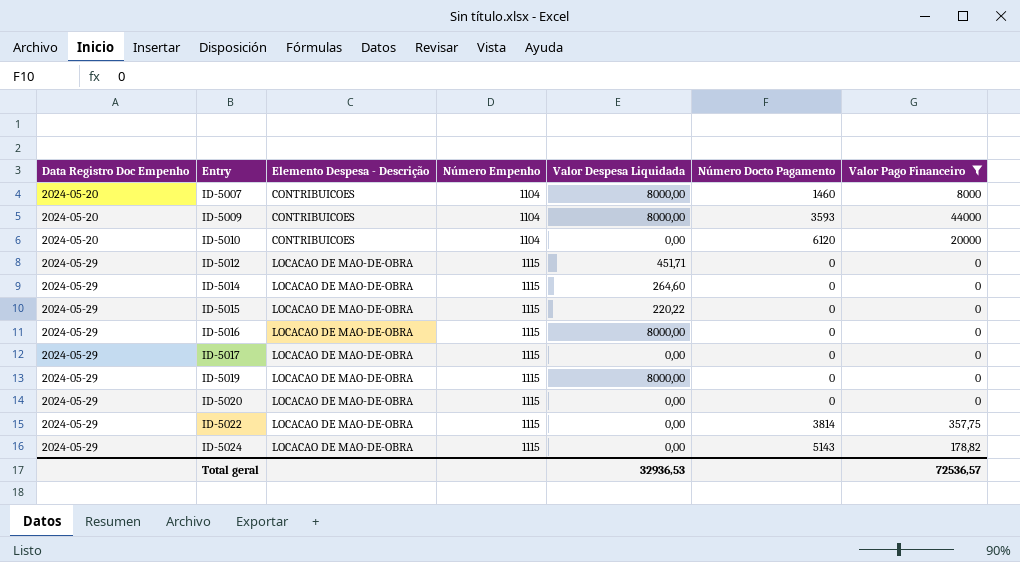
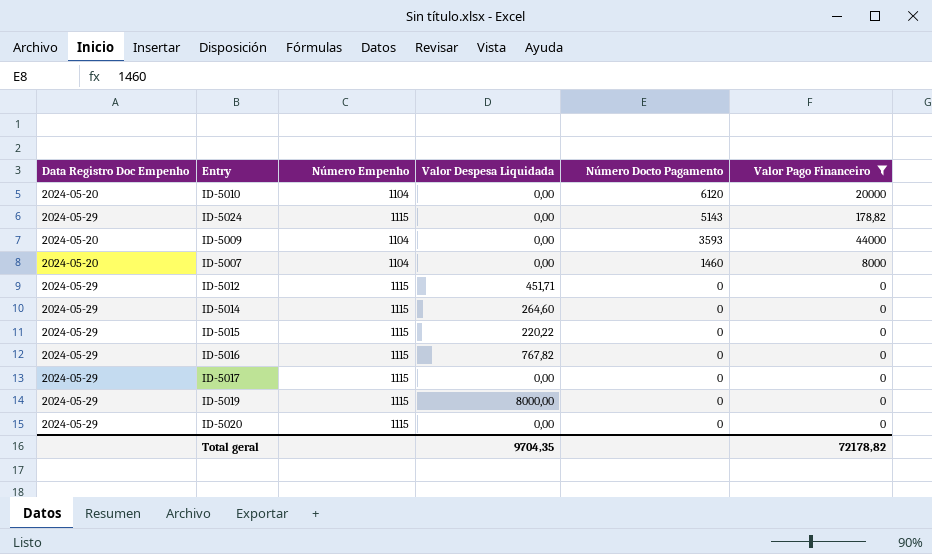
row order: Data Registro Doc Empenho ascending -> Número Docto Pagamento descending
column Elemento Despesa - Descrição | position: 3 -> none
row ID-5022: 2024-05-29 | LOCACAO DE MAO-DE-OBRA | 1115 | 0,00 | 3814 | 357,75 -> none
ID-5009 | Valor Despesa Liquidada: 8000,00 -> 0,00
ID-5007 | Valor Despesa Liquidada: 8000,00 -> 0,00
ID-5016 | Valor Despesa Liquidada: 8000,00 -> 767,82
Total geral | Valor Despesa Liquidada: 32936,53 -> 9704,35
Total geral | Valor Pago Financeiro: 72536,57 -> 72178,82

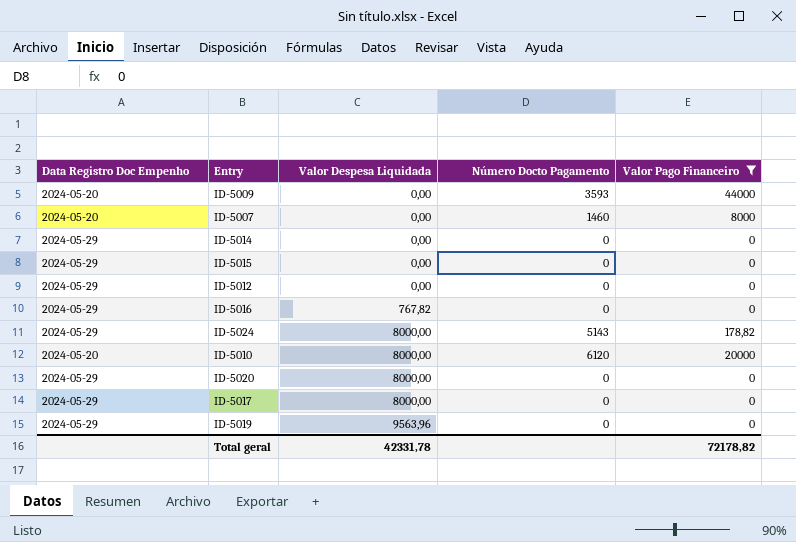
row order: Número Docto Pagamento descending -> Valor Despesa Liquidada ascending
column Número Empenho | position: 3 -> none
ID-5014 | Valor Despesa Liquidada: 264,60 -> 0,00
ID-5015 | Valor Despesa Liquidada: 220,22 -> 0,00
ID-5012 | Valor Despesa Liquidada: 451,71 -> 0,00
ID-5024 | Valor Despesa Liquidada: 0,00 -> 8000,00
ID-5010 | Valor Despesa Liquidada: 0,00 -> 8000,00
ID-5020 | Valor Despesa Liquidada: 0,00 -> 8000,00
ID-5017 | Valor Despesa Liquidada: 0,00 -> 8000,00
ID-5019 | Valor Despesa Liquidada: 8000,00 -> 9563,96
Total geral | Valor Despesa Liquidada: 9704,35 -> 42331,78

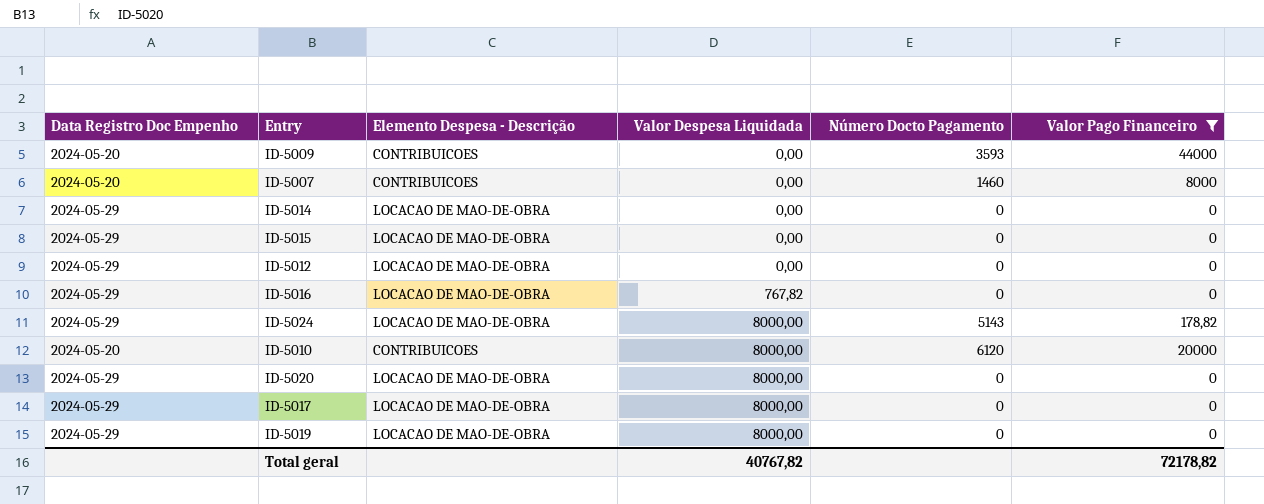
column Elemento Despesa - Descrição | position: none -> 3
ID-5019 | Valor Despesa Liquidada: 9563,96 -> 8000,00
Total geral | Valor Despesa Liquidada: 42331,78 -> 40767,82

